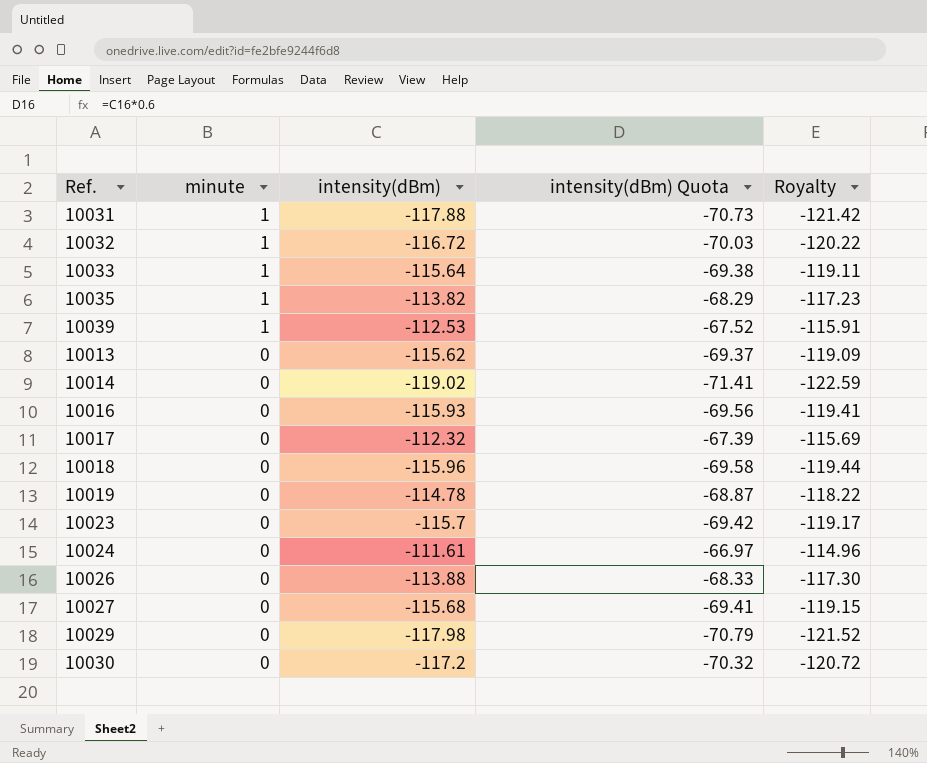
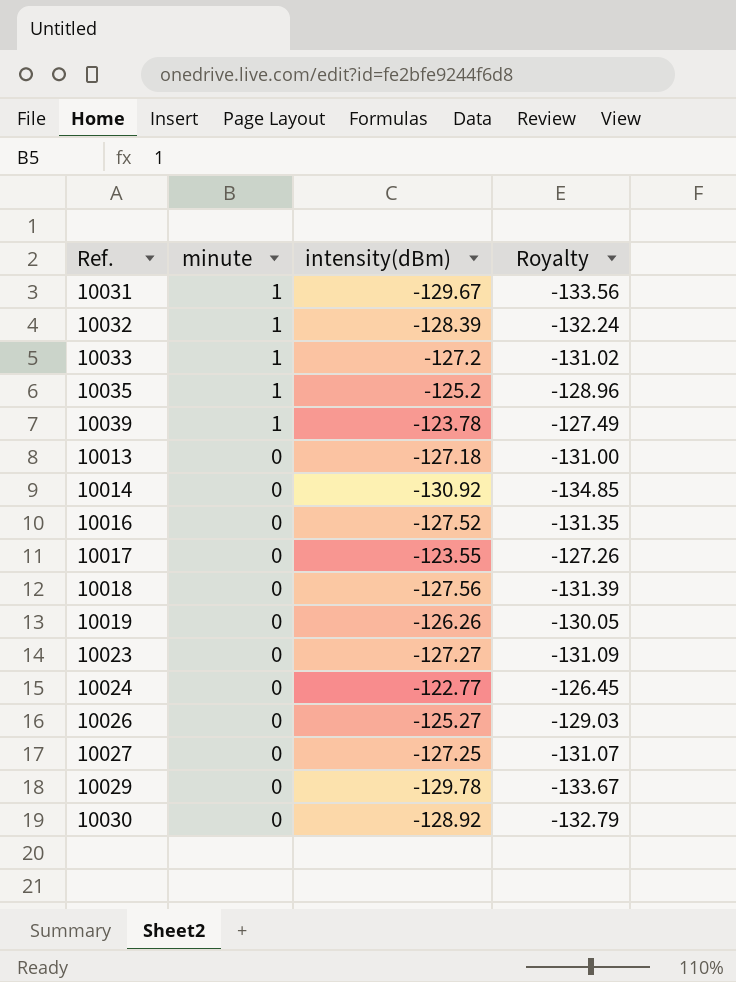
column intensity(dBm) Quota | formula: [intensity(dBm)] * 0.6 -> none
10031 | intensity(dBm): -117.88 -> -129.67
10031 | Royalty: -121.42 -> -133.56
10032 | intensity(dBm): -116.72 -> -128.39
10032 | Royalty: -120.22 -> -132.24
10033 | intensity(dBm): -115.64 -> -127.2
10033 | Royalty: -119.11 -> -131.02
10035 | intensity(dBm): -113.82 -> -125.2
10035 | Royalty: -117.23 -> -128.96
10039 | intensity(dBm): -112.53 -> -123.78
10039 | Royalty: -115.91 -> -127.49
10013 | intensity(dBm): -115.62 -> -127.18
10013 | Royalty: -119.09 -> -131.00
10014 | intensity(dBm): -119.02 -> -130.92
10014 | Royalty: -122.59 -> -134.85
10016 | intensity(dBm): -115.93 -> -127.52
10016 | Royalty: -119.41 -> -131.35
10017 | intensity(dBm): -112.32 -> -123.55
10017 | Royalty: -115.69 -> -127.26
10018 | intensity(dBm): -115.96 -> -127.56
10018 | Royalty: -119.44 -> -131.39
10019 | intensity(dBm): -114.78 -> -126.26
10019 | Royalty: -118.22 -> -130.05
10023 | intensity(dBm): -115.7 -> -127.27
10023 | Royalty: -119.17 -> -131.09
10024 | intensity(dBm): -111.61 -> -122.77
10024 | Royalty: -114.96 -> -126.45
10026 | intensity(dBm): -113.88 -> -125.27
10026 | Royalty: -117.30 -> -129.03
10027 | intensity(dBm): -115.68 -> -127.25
10027 | Royalty: -119.15 -> -131.07
10029 | intensity(dBm): -117.98 -> -129.78
10029 | Royalty: -121.52 -> -133.67
10030 | intensity(dBm): -117.2 -> -128.92
10030 | Royalty: -120.72 -> -132.79

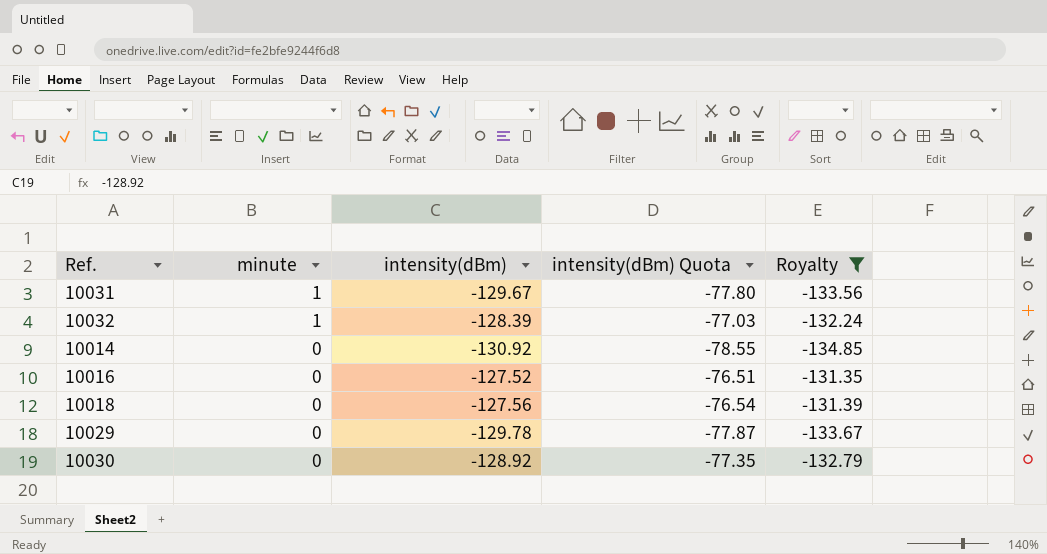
filter: none -> Royalty <= -131.35
column intensity(dBm) Quota | formula: none -> [intensity(dBm)] * 0.6

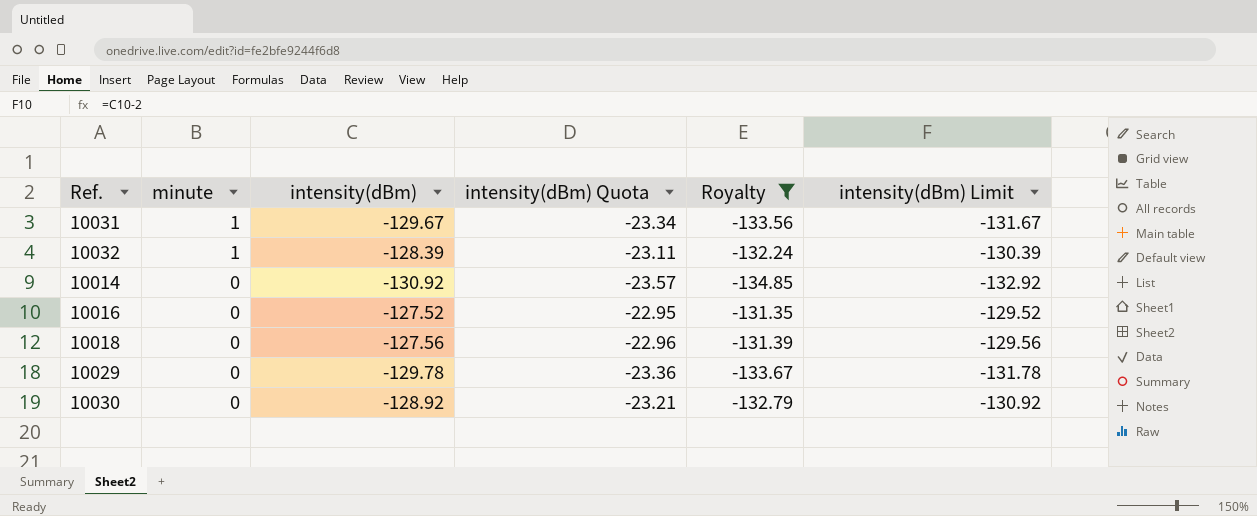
column intensity(dBm) Quota | formula: [intensity(dBm)] * 0.6 -> [intensity(dBm)] * 0.18
column intensity(dBm) Limit | formula: none -> [intensity(dBm)] - 2

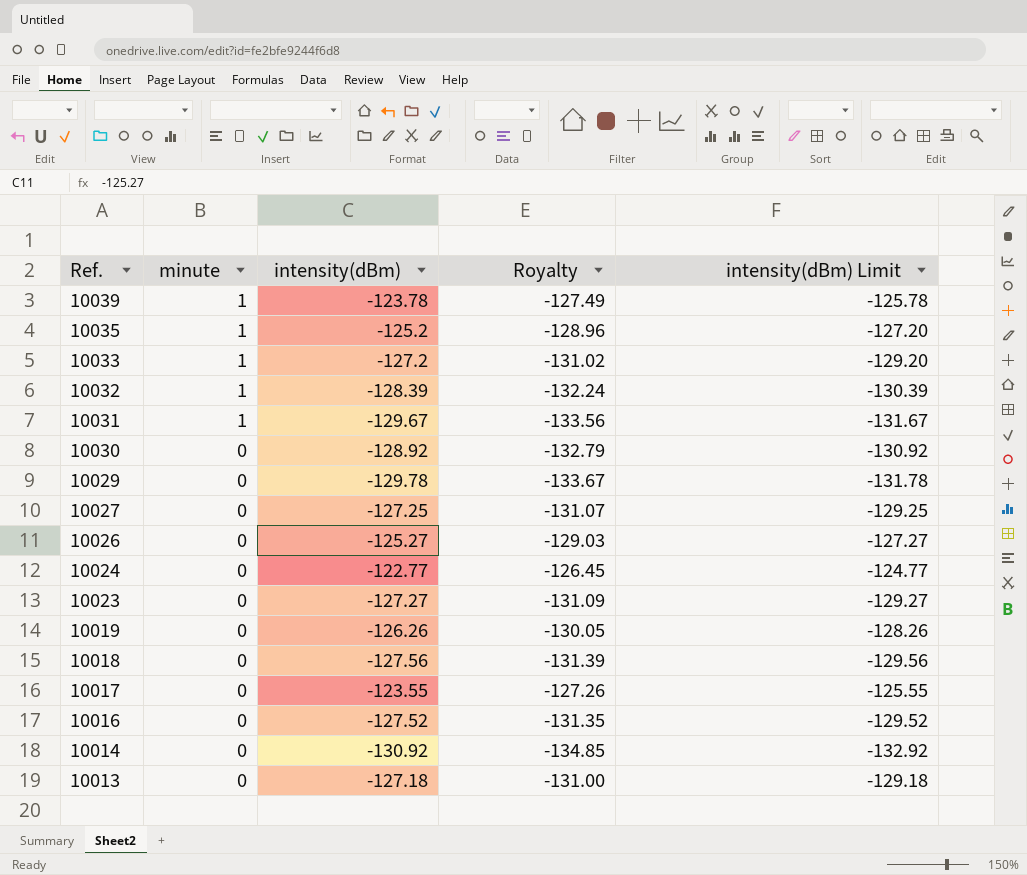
filter: Royalty <= -131.35 -> none
row order: minute descending -> Ref. descending
column intensity(dBm) Quota | formula: [intensity(dBm)] * 0.18 -> none

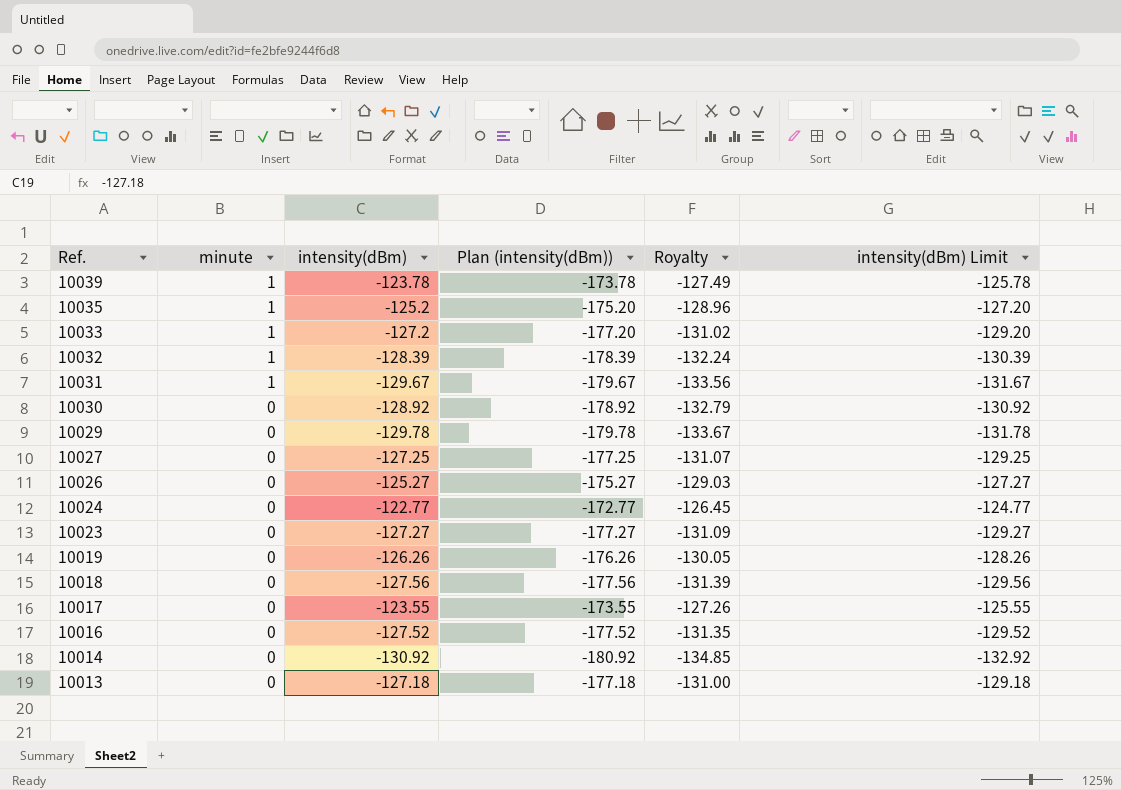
column Plan (intensity(dBm)) | formula: none -> [intensity(dBm)] - 50

